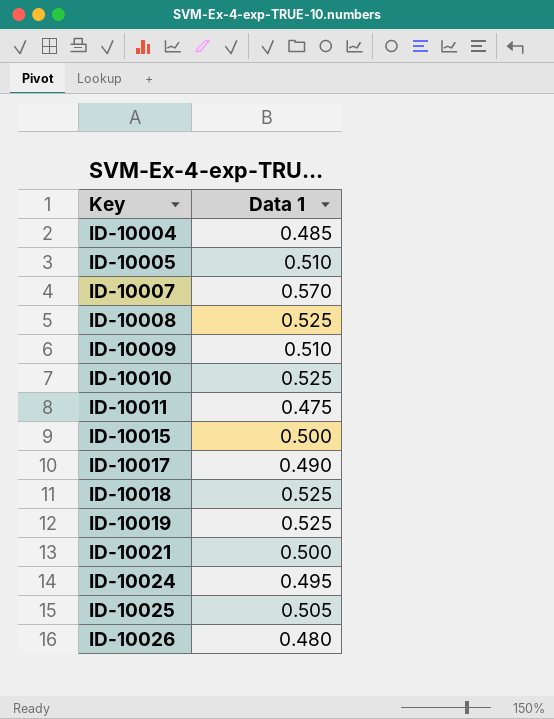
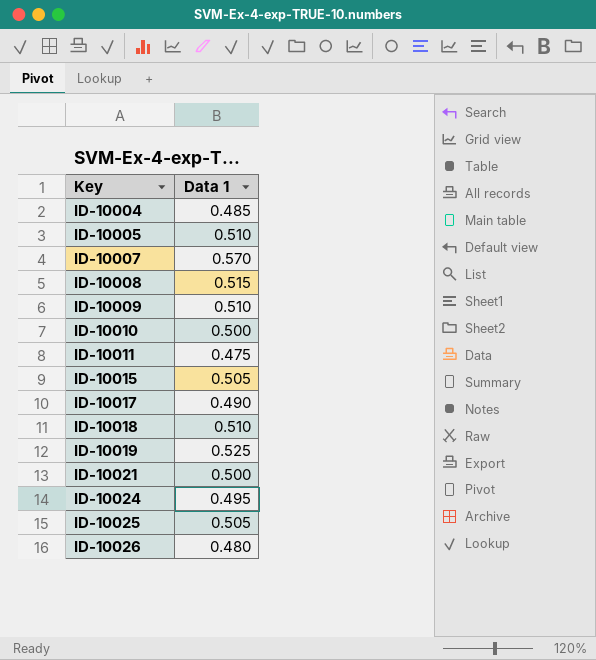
ID-10008 | Data 1: 0.525 -> 0.515
ID-10010 | Data 1: 0.525 -> 0.500
ID-10015 | Data 1: 0.500 -> 0.505
ID-10018 | Data 1: 0.525 -> 0.510

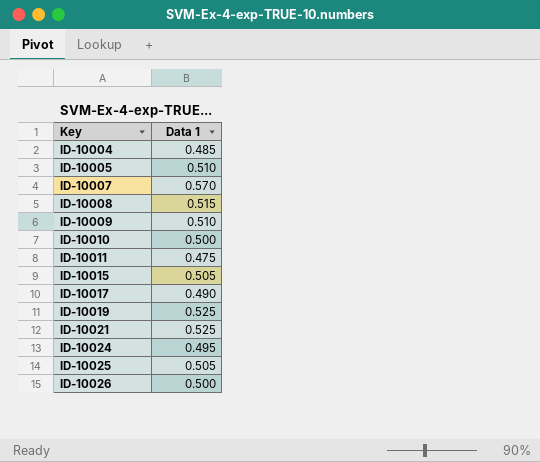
row ID-10018: 0.510 -> none
ID-10021 | Data 1: 0.500 -> 0.525
ID-10026 | Data 1: 0.480 -> 0.500

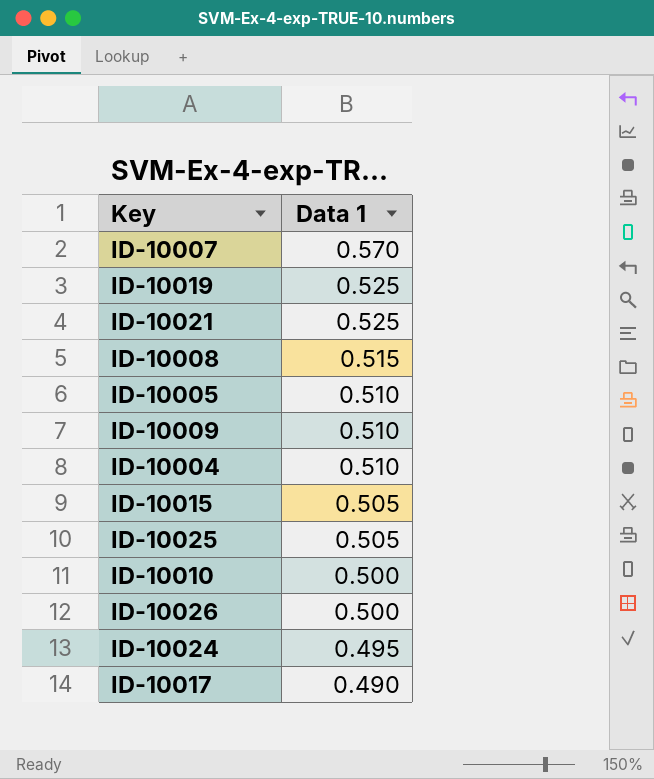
row order: Key ascending -> Data 1 descending
row ID-10011: 0.475 -> none
ID-10004 | Data 1: 0.485 -> 0.510

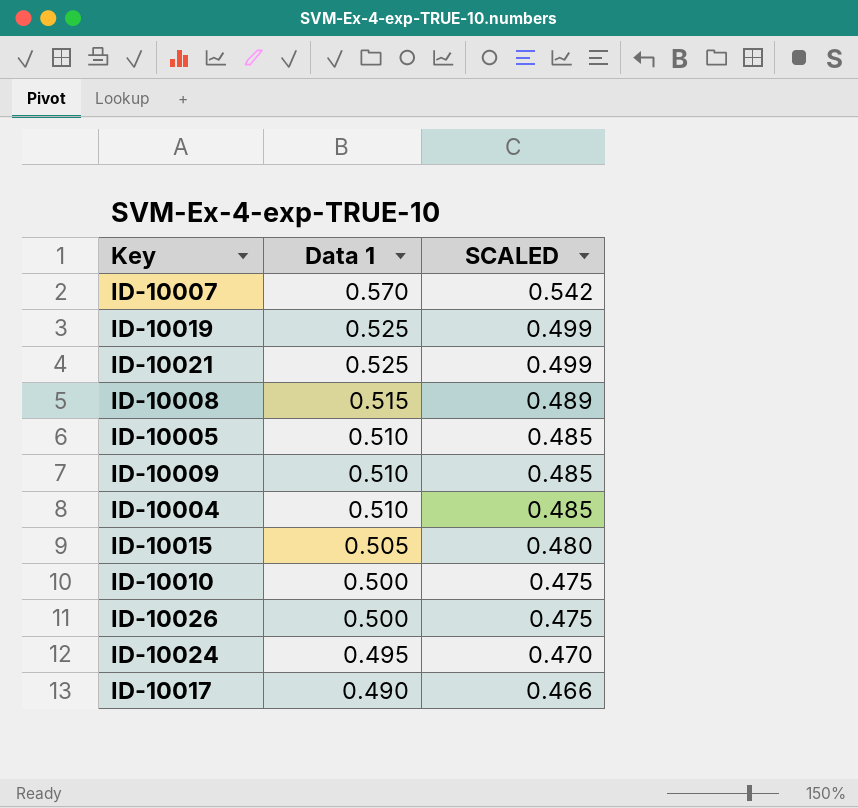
column SCALED | formula: none -> [Data 1] * 0.95
row ID-10025: 0.505 -> none

